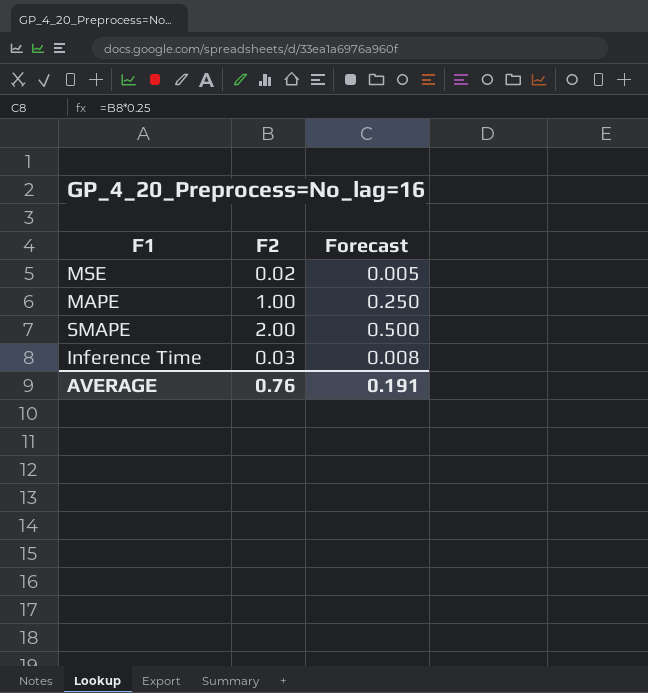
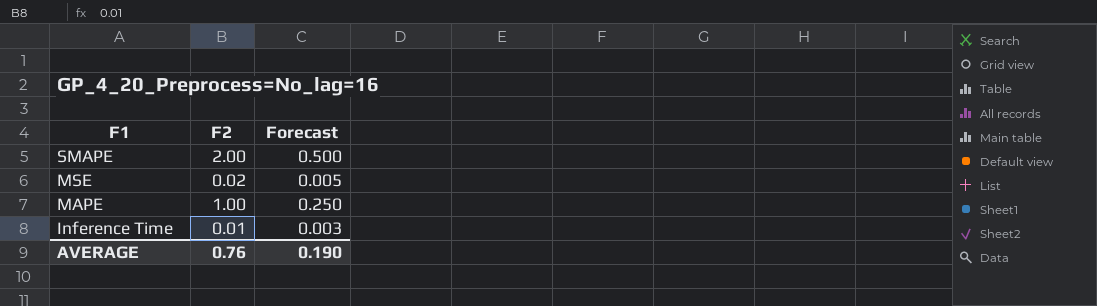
row order: none -> F1 descending
Inference Time | F2: 0.03 -> 0.01
Inference Time | Forecast: 0.008 -> 0.003
AVERAGE | Forecast: 0.191 -> 0.190

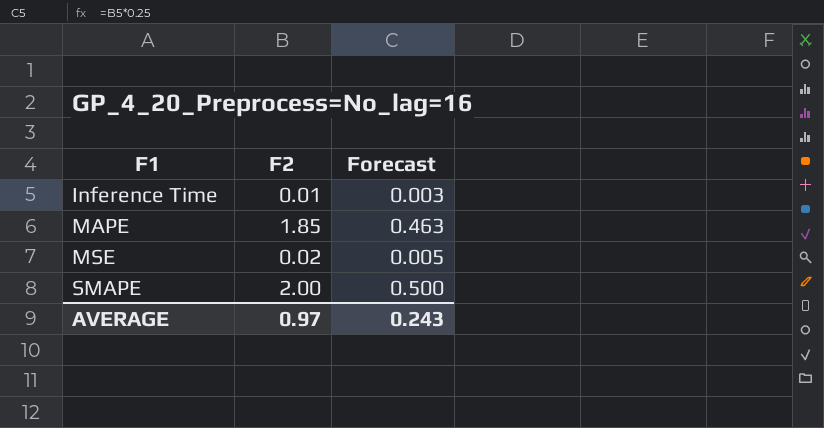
row order: F1 descending -> F1 ascending
MAPE | F2: 1.00 -> 1.85
MAPE | Forecast: 0.250 -> 0.463
AVERAGE | F2: 0.76 -> 0.97
AVERAGE | Forecast: 0.190 -> 0.243

